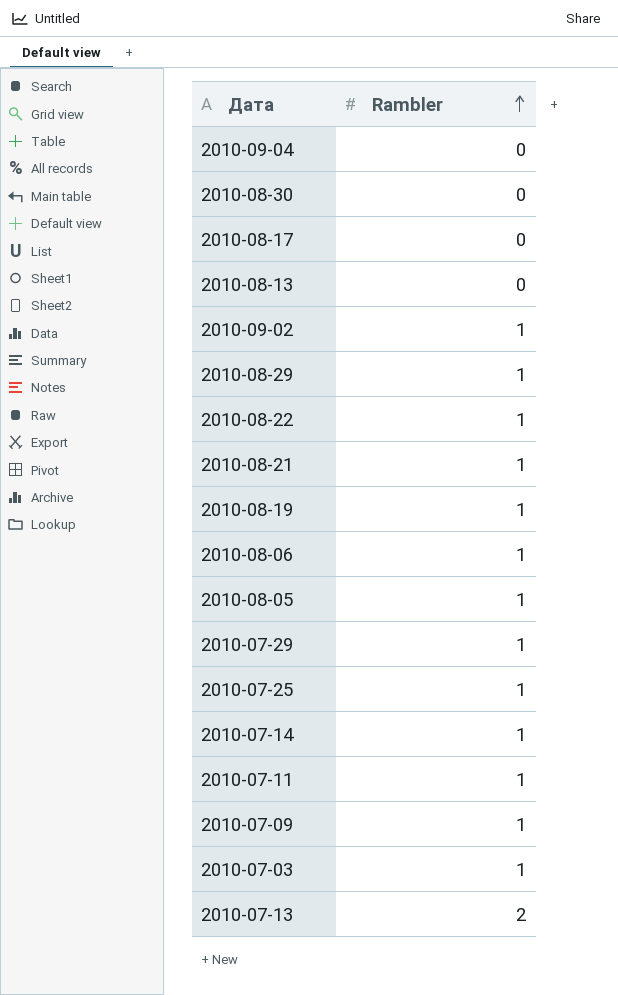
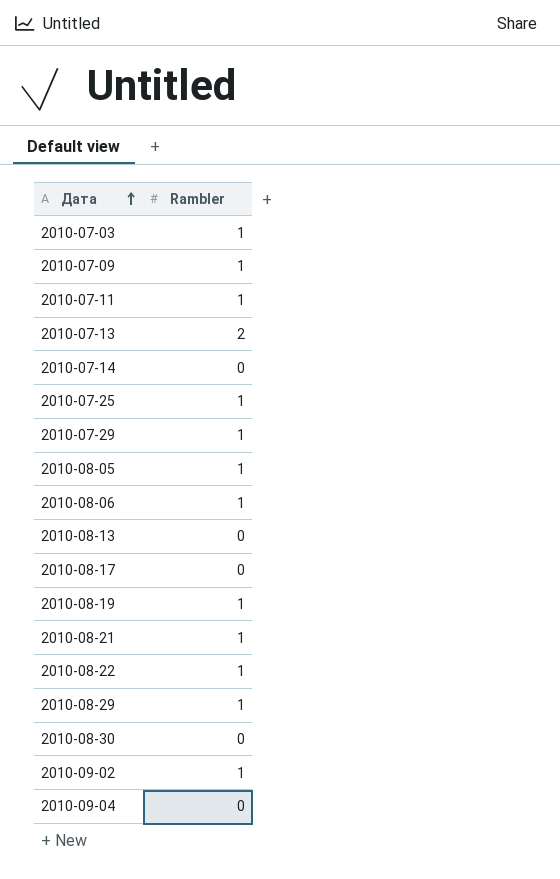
row order: Rambler ascending -> Дата ascending
2010-07-14 | Rambler: 1 -> 0

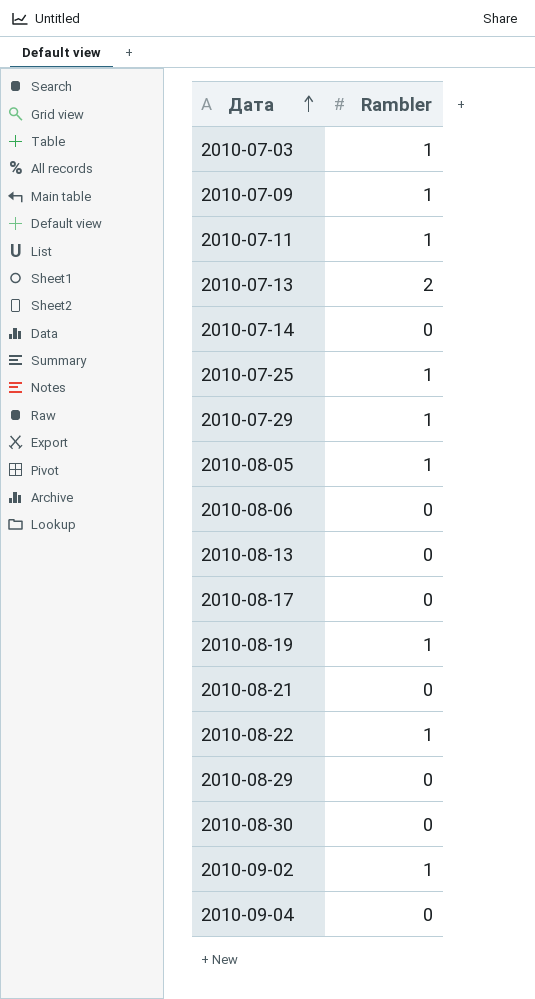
2010-08-06 | Rambler: 1 -> 0
2010-08-21 | Rambler: 1 -> 0
2010-08-29 | Rambler: 1 -> 0

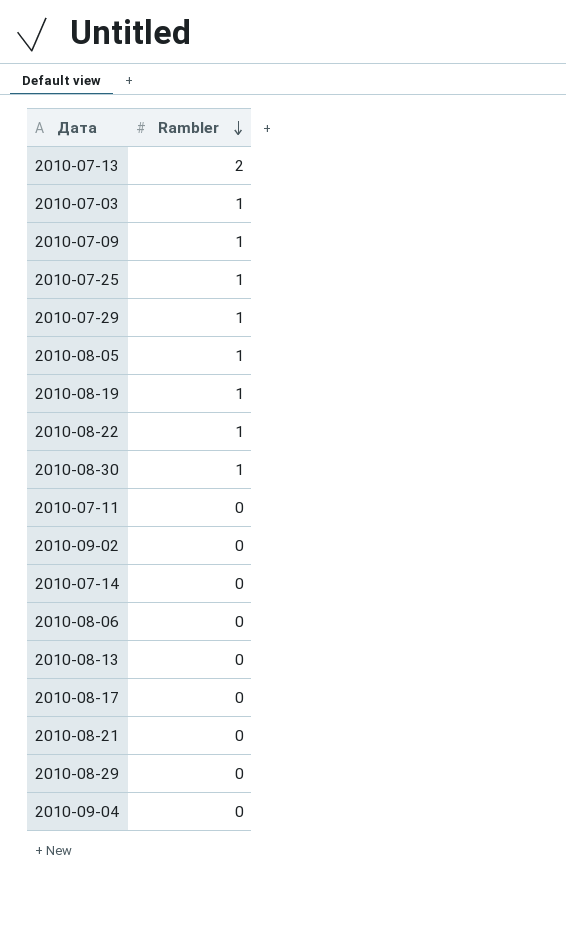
row order: Дата ascending -> Rambler descending
2010-08-30 | Rambler: 0 -> 1
2010-07-11 | Rambler: 1 -> 0
2010-09-02 | Rambler: 1 -> 0

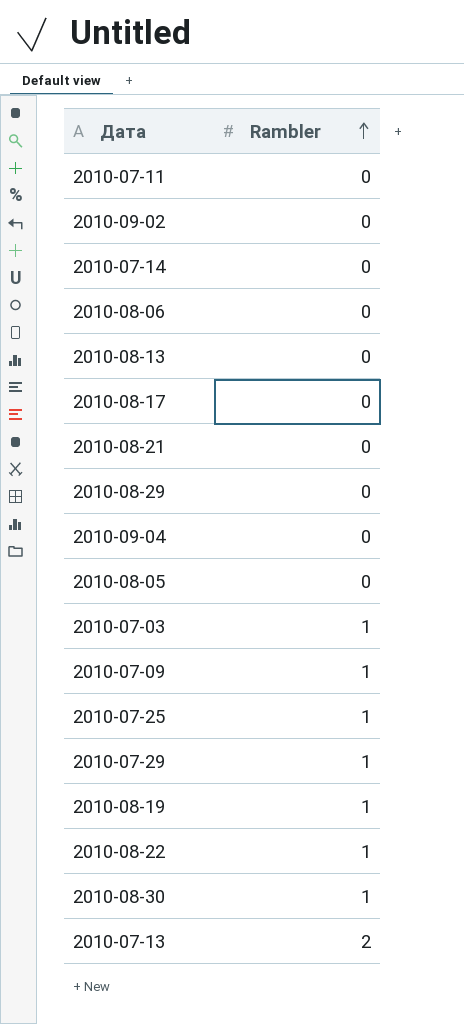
row order: Rambler descending -> Rambler ascending
2010-08-05 | Rambler: 1 -> 0

